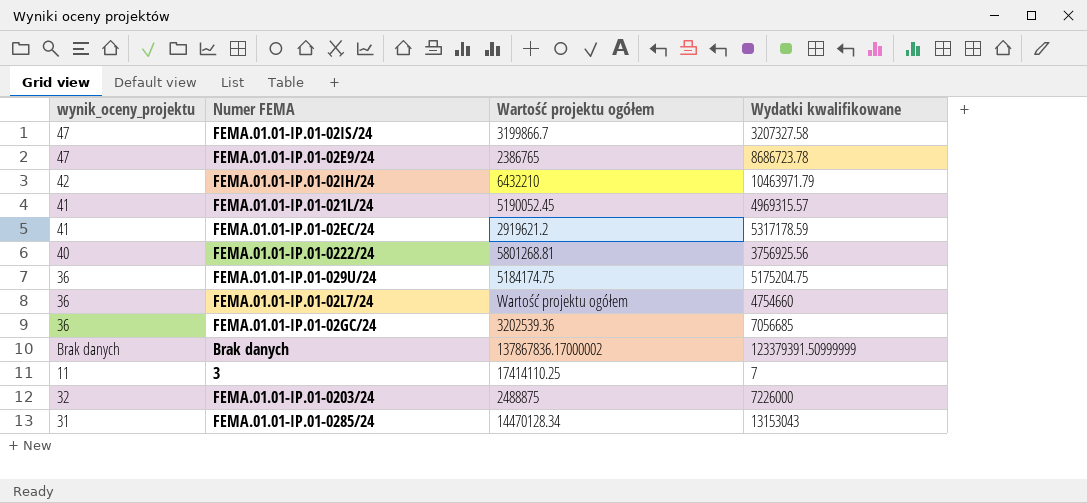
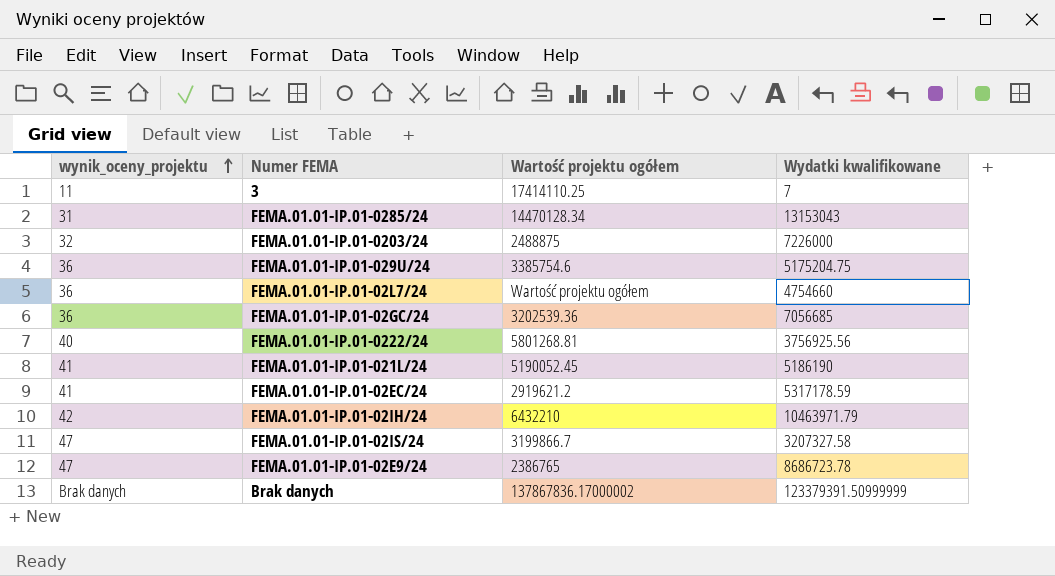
row order: none -> wynik_oceny_projektu ascending
FEMA.01.01-IP.01-029U/24 | Wartość projektu ogółem: 5184174.75 -> 3385754.6
FEMA.01.01-IP.01-021L/24 | Wydatki kwalifikowane: 4969315.57 -> 5186190

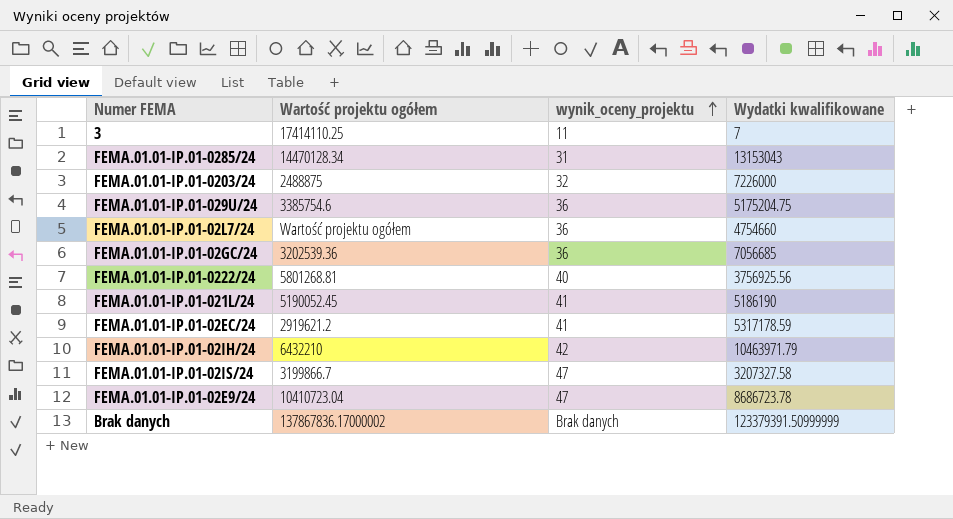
column wynik_oceny_projektu | position: 1 -> 3
FEMA.01.01-IP.01-02E9/24 | Wartość projektu ogółem: 2386765 -> 10410723.04

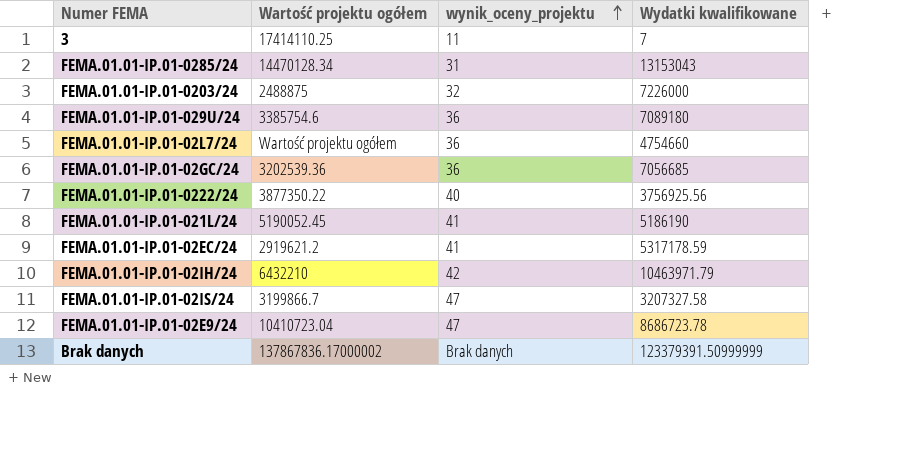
FEMA.01.01-IP.01-029U/24 | Wydatki kwalifikowane: 5175204.75 -> 7089180
FEMA.01.01-IP.01-0222/24 | Wartość projektu ogółem: 5801268.81 -> 3877350.22

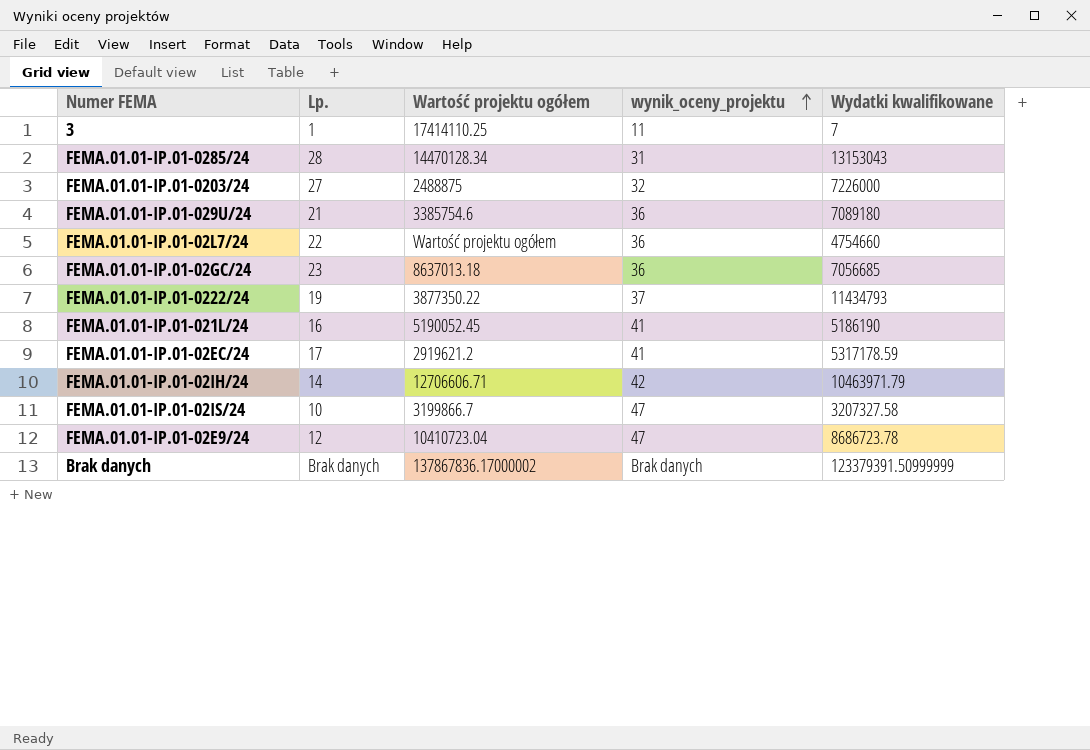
column Lp. | position: none -> 2
FEMA.01.01-IP.01-02GC/24 | Wartość projektu ogółem: 3202539.36 -> 8637013.18
FEMA.01.01-IP.01-0222/24 | wynik_oceny_projektu: 40 -> 37
FEMA.01.01-IP.01-0222/24 | Wydatki kwalifikowane: 3756925.56 -> 11434793
FEMA.01.01-IP.01-02IH/24 | Wartość projektu ogółem: 6432210 -> 12706606.71

